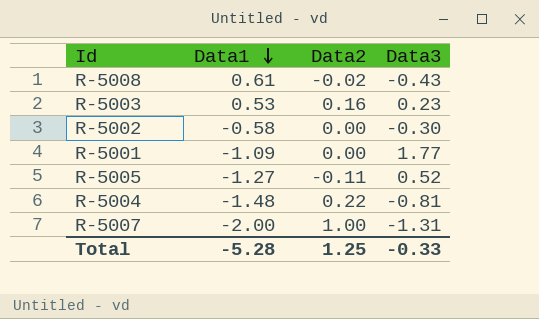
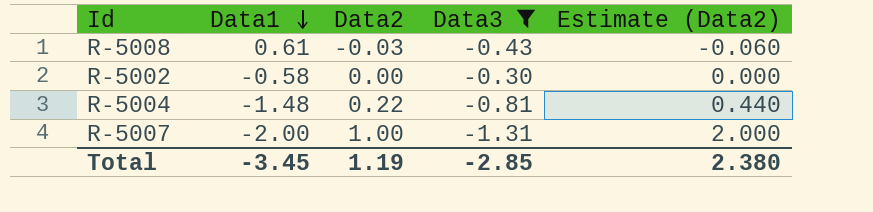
filter: none -> Data3 <= -0.30
column Estimate (Data2) | formula: none -> [Data2] * 2
R-5008 | Data2: -0.02 -> -0.03
Total | Data1: -5.28 -> -3.45
Total | Data2: 1.25 -> 1.19
Total | Data3: -0.33 -> -2.85

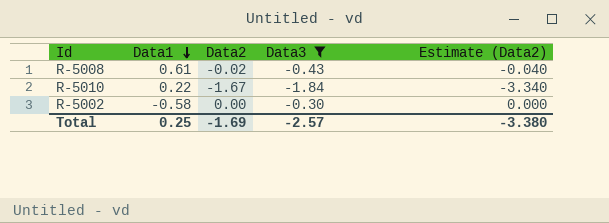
row R-5004: -1.48 | 0.22 | -0.81 | 0.440 -> none
row R-5007: -2.00 | 1.00 | -1.31 | 2.000 -> none
R-5008 | Data2: -0.03 -> -0.02
R-5008 | Estimate (Data2): -0.060 -> -0.040
row R-5010: none -> 0.22 | -1.67 | -1.84 | -3.340
Total | Data1: -3.45 -> 0.25
Total | Data2: 1.19 -> -1.69
Total | Data3: -2.85 -> -2.57
Total | Estimate (Data2): 2.380 -> -3.380

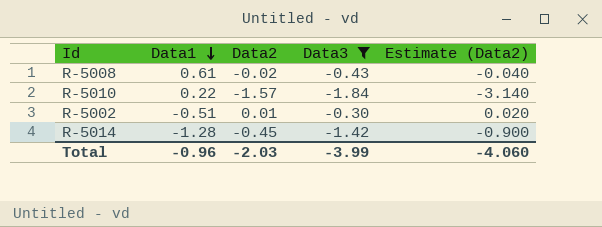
R-5010 | Data2: -1.67 -> -1.57
R-5010 | Estimate (Data2): -3.340 -> -3.140
R-5002 | Data1: -0.58 -> -0.51
R-5002 | Data2: 0.00 -> 0.01
R-5002 | Estimate (Data2): 0.000 -> 0.020
row R-5014: none -> -1.28 | -0.45 | -1.42 | -0.900
Total | Data1: 0.25 -> -0.96
Total | Data2: -1.69 -> -2.03
Total | Data3: -2.57 -> -3.99
Total | Estimate (Data2): -3.380 -> -4.060

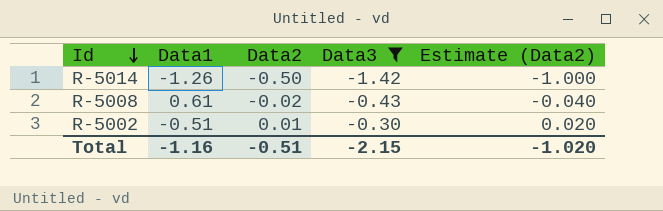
row order: Data1 descending -> Id descending
row R-5010: 0.22 | -1.57 | -1.84 | -3.140 -> none
R-5014 | Data1: -1.28 -> -1.26
R-5014 | Data2: -0.45 -> -0.50
R-5014 | Estimate (Data2): -0.900 -> -1.000
Total | Data1: -0.96 -> -1.16
Total | Data2: -2.03 -> -0.51
Total | Data3: -3.99 -> -2.15
Total | Estimate (Data2): -4.060 -> -1.020

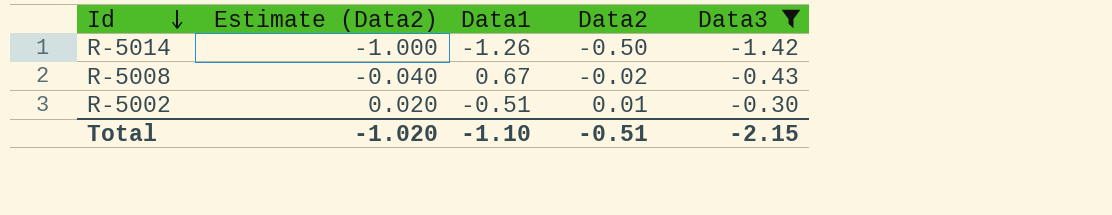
column Estimate (Data2) | position: 5 -> 2
R-5008 | Data1: 0.61 -> 0.67
Total | Data1: -1.16 -> -1.10

